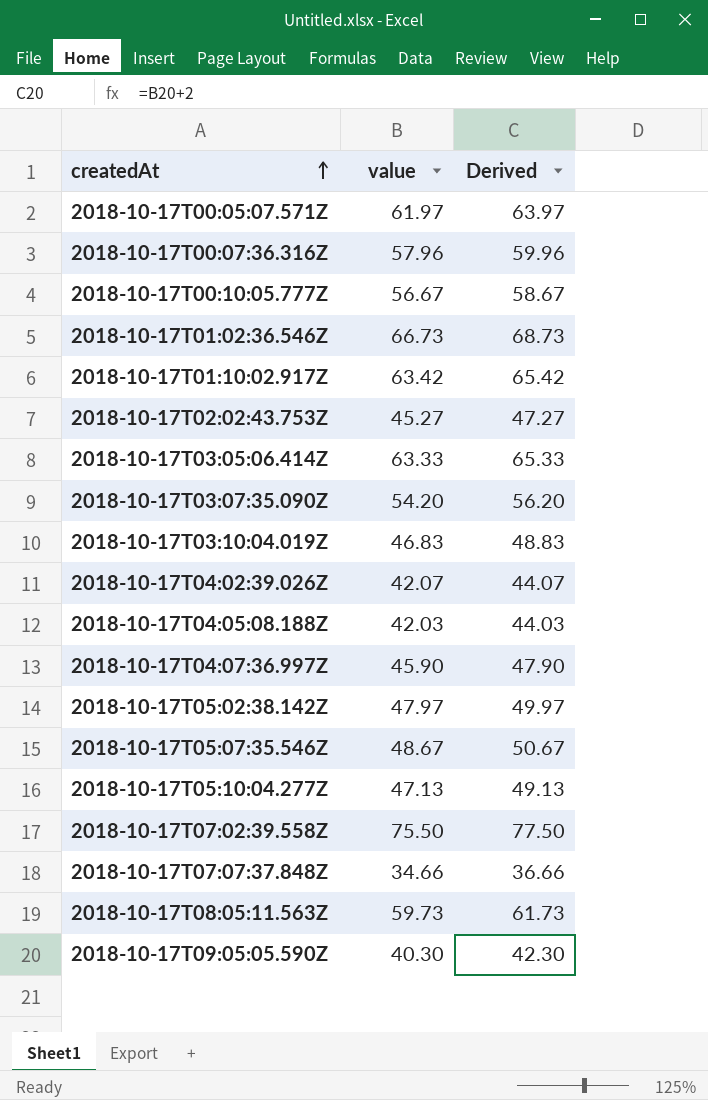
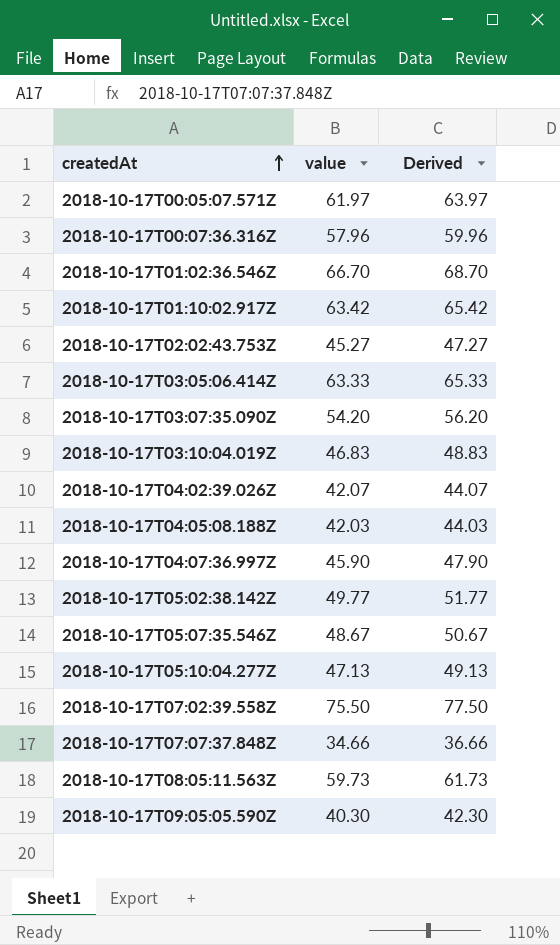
row 2018-10-17T00:10:05.777Z: 56.67 | 58.67 -> none
2018-10-17T01:02:36.546Z | value: 66.73 -> 66.70
2018-10-17T01:02:36.546Z | Derived: 68.73 -> 68.70
2018-10-17T05:02:38.142Z | value: 47.97 -> 49.77
2018-10-17T05:02:38.142Z | Derived: 49.97 -> 51.77

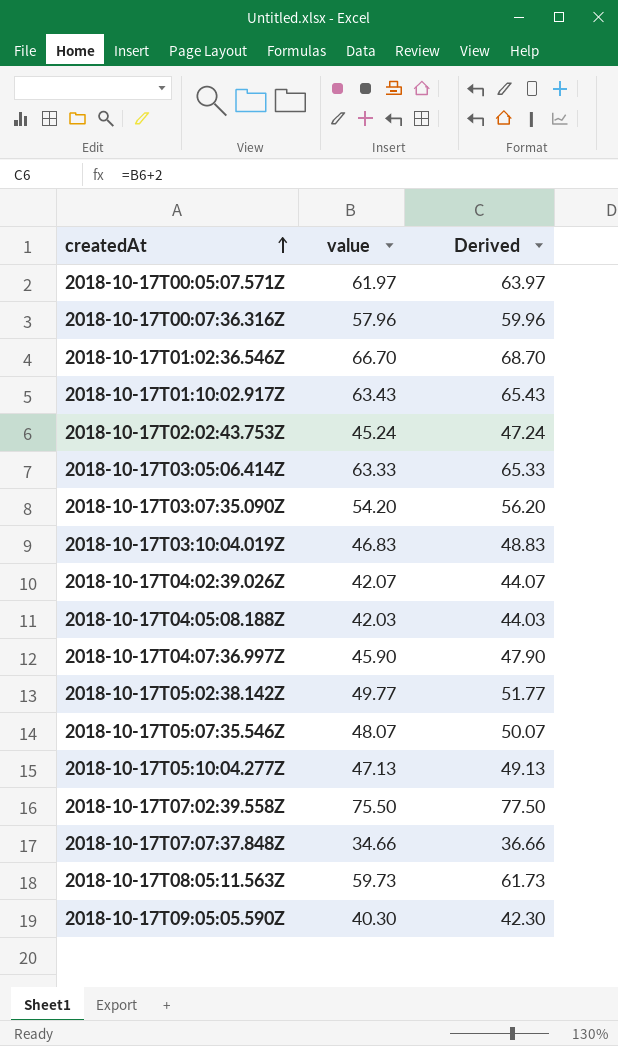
2018-10-17T01:10:02.917Z | value: 63.42 -> 63.43
2018-10-17T01:10:02.917Z | Derived: 65.42 -> 65.43
2018-10-17T02:02:43.753Z | value: 45.27 -> 45.24
2018-10-17T02:02:43.753Z | Derived: 47.27 -> 47.24
2018-10-17T05:07:35.546Z | value: 48.67 -> 48.07
2018-10-17T05:07:35.546Z | Derived: 50.67 -> 50.07

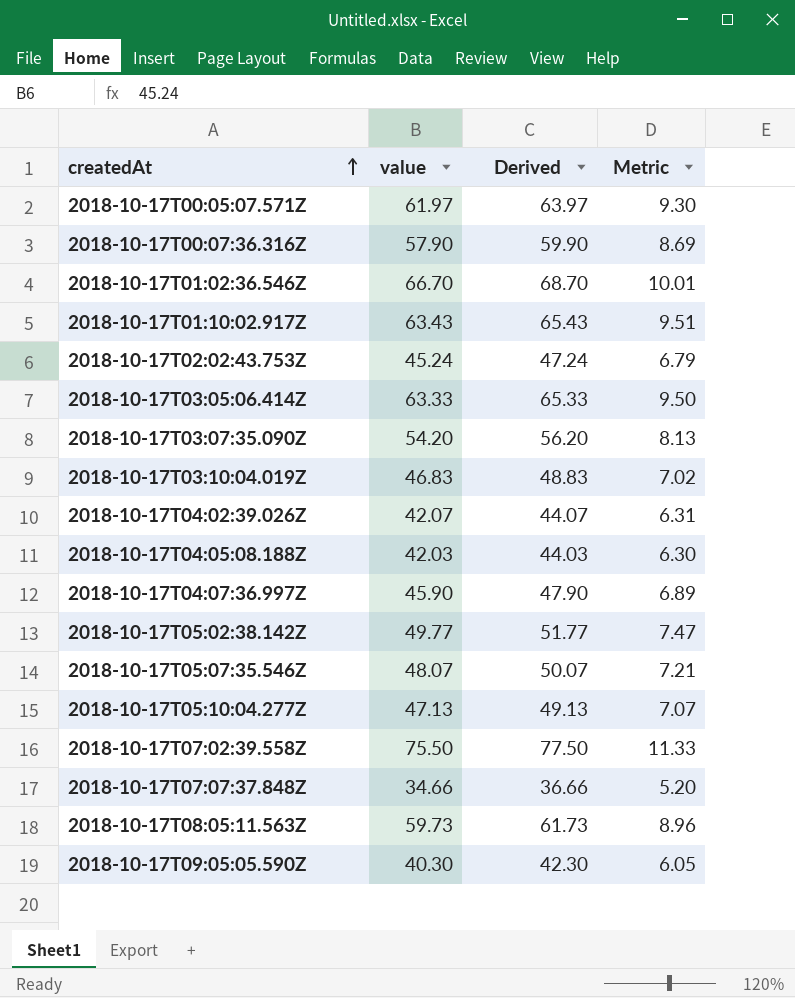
column Metric | formula: none -> [value] * 0.15
2018-10-17T00:07:36.316Z | value: 57.96 -> 57.90
2018-10-17T00:07:36.316Z | Derived: 59.96 -> 59.90

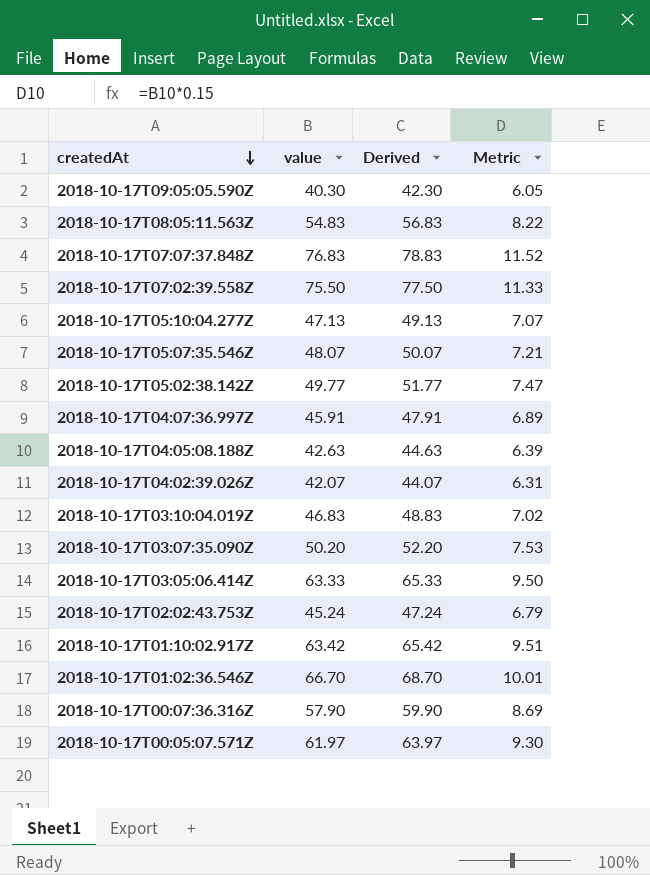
row order: createdAt ascending -> createdAt descending
2018-10-17T08:05:11.563Z | value: 59.73 -> 54.83
2018-10-17T08:05:11.563Z | Derived: 61.73 -> 56.83
2018-10-17T08:05:11.563Z | Metric: 8.96 -> 8.22
2018-10-17T07:07:37.848Z | value: 34.66 -> 76.83
2018-10-17T07:07:37.848Z | Derived: 36.66 -> 78.83
2018-10-17T07:07:37.848Z | Metric: 5.20 -> 11.52
2018-10-17T04:07:36.997Z | value: 45.90 -> 45.91
2018-10-17T04:07:36.997Z | Derived: 47.90 -> 47.91
2018-10-17T04:05:08.188Z | value: 42.03 -> 42.63
2018-10-17T04:05:08.188Z | Derived: 44.03 -> 44.63
2018-10-17T04:05:08.188Z | Metric: 6.30 -> 6.39
2018-10-17T03:07:35.090Z | value: 54.20 -> 50.20
2018-10-17T03:07:35.090Z | Derived: 56.20 -> 52.20
2018-10-17T03:07:35.090Z | Metric: 8.13 -> 7.53
2018-10-17T01:10:02.917Z | value: 63.43 -> 63.42
2018-10-17T01:10:02.917Z | Derived: 65.43 -> 65.42

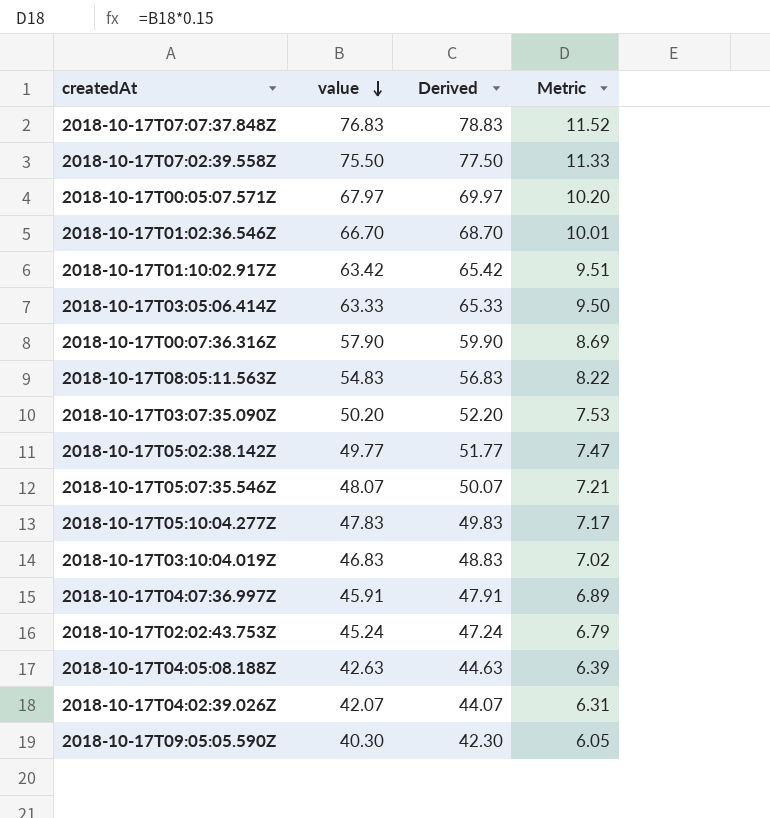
row order: createdAt descending -> value descending
2018-10-17T00:05:07.571Z | value: 61.97 -> 67.97
2018-10-17T00:05:07.571Z | Derived: 63.97 -> 69.97
2018-10-17T00:05:07.571Z | Metric: 9.30 -> 10.20
2018-10-17T05:10:04.277Z | value: 47.13 -> 47.83
2018-10-17T05:10:04.277Z | Derived: 49.13 -> 49.83
2018-10-17T05:10:04.277Z | Metric: 7.07 -> 7.17

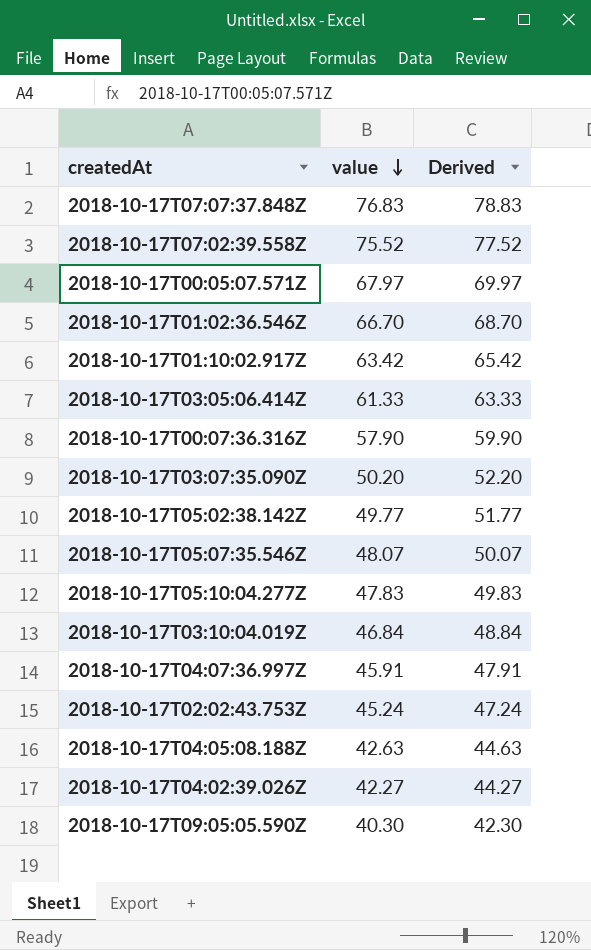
column Metric | formula: [value] * 0.15 -> none
row 2018-10-17T08:05:11.563Z: 54.83 | 56.83 | 8.22 -> none
2018-10-17T07:02:39.558Z | value: 75.50 -> 75.52
2018-10-17T07:02:39.558Z | Derived: 77.50 -> 77.52
2018-10-17T03:05:06.414Z | value: 63.33 -> 61.33
2018-10-17T03:05:06.414Z | Derived: 65.33 -> 63.33
2018-10-17T03:10:04.019Z | value: 46.83 -> 46.84
2018-10-17T03:10:04.019Z | Derived: 48.83 -> 48.84
2018-10-17T04:02:39.026Z | value: 42.07 -> 42.27
2018-10-17T04:02:39.026Z | Derived: 44.07 -> 44.27

